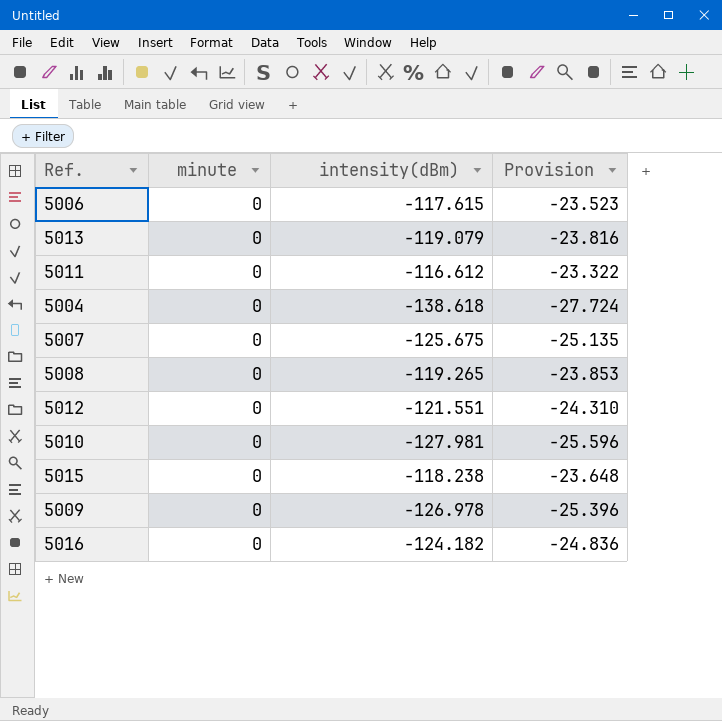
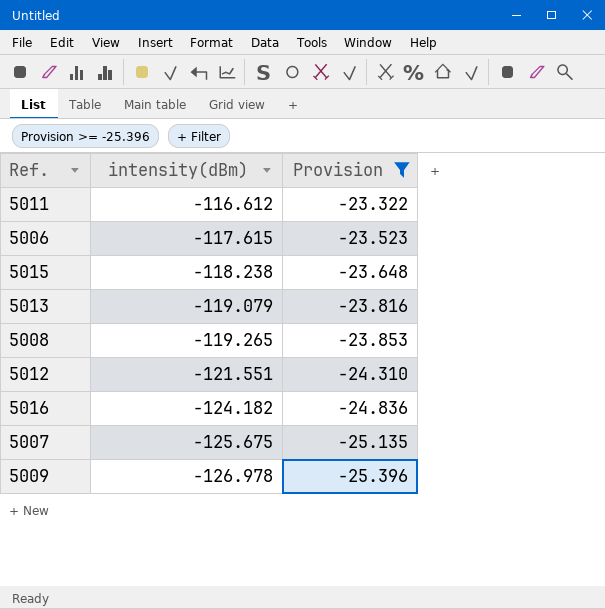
filter: none -> Provision >= -25.396
row order: none -> intensity(dBm) descending
column minute | position: 2 -> none

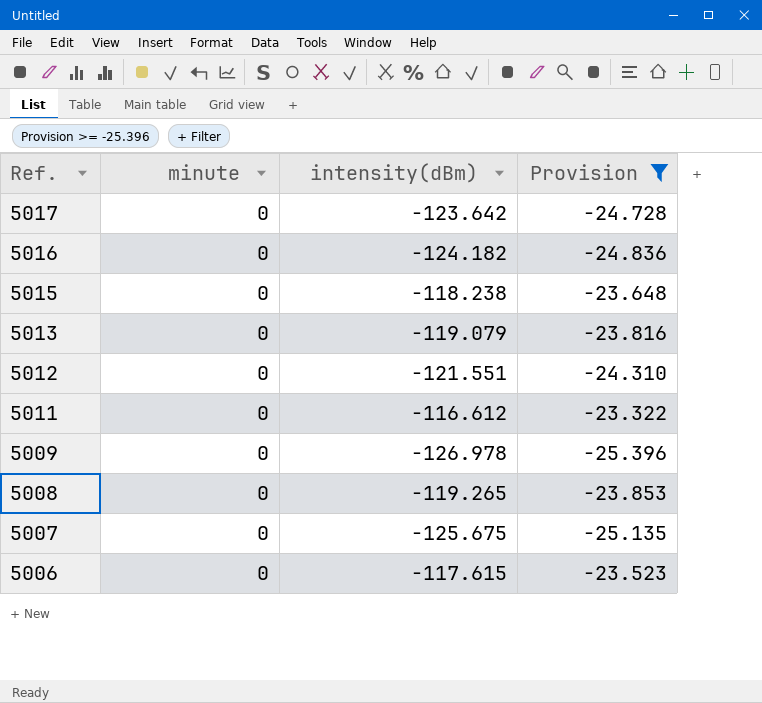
row order: intensity(dBm) descending -> Ref. descending
column minute | position: none -> 2
row 5017: none -> 0 | -123.642 | -24.728

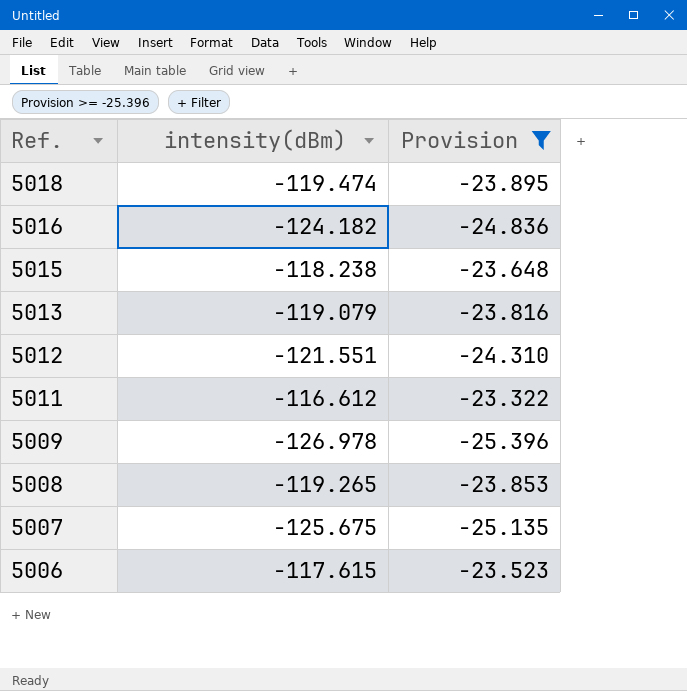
column minute | position: 2 -> none
row 5017: 0 | -123.642 | -24.728 -> none
row 5018: none -> -119.474 | -23.895

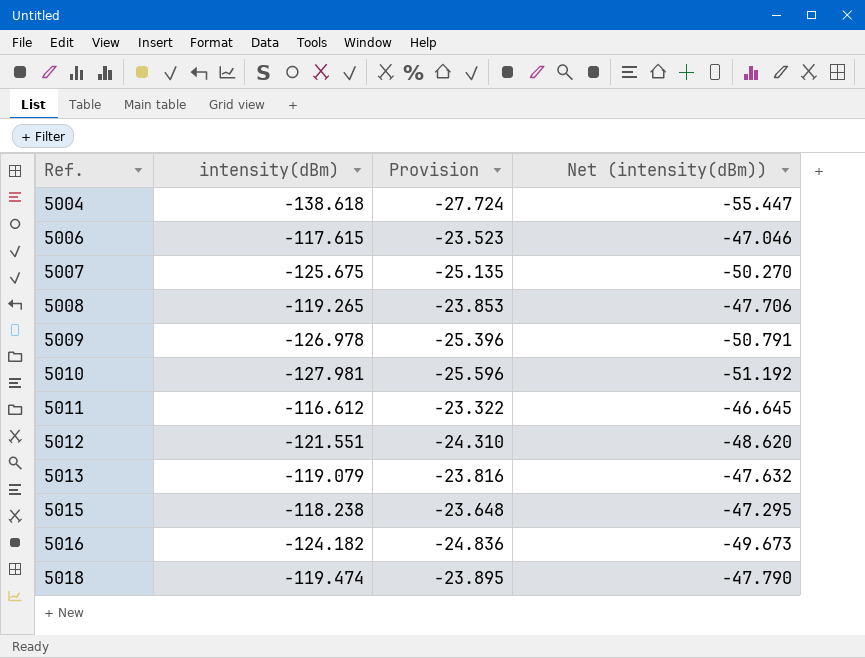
filter: Provision >= -25.396 -> none
row order: Ref. descending -> Ref. ascending
column Net (intensity(dBm)) | formula: none -> [intensity(dBm)] * 0.4

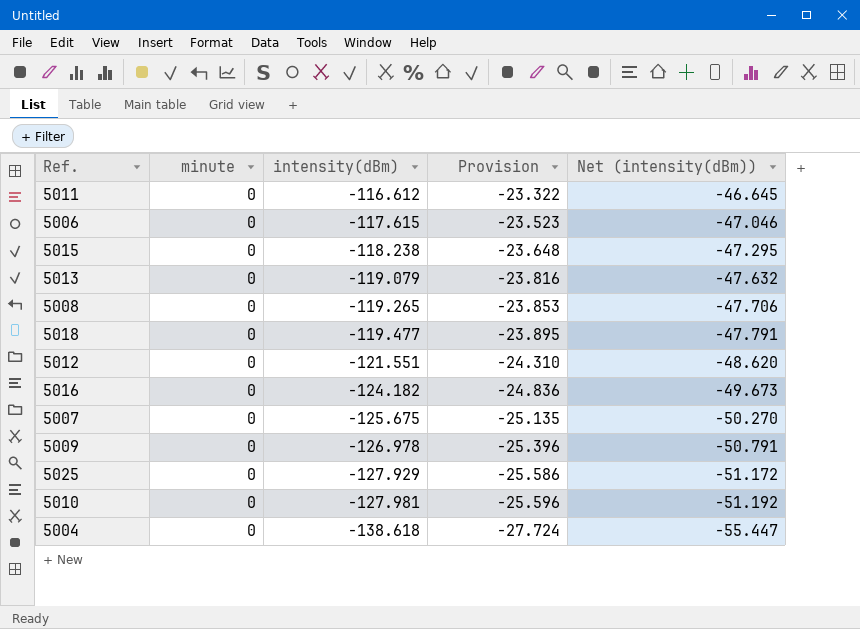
row order: Ref. ascending -> intensity(dBm) descending
column minute | position: none -> 2
5018 | intensity(dBm): -119.474 -> -119.477
5018 | Net (intensity(dBm)): -47.790 -> -47.791
row 5025: none -> 0 | -127.929 | -25.586 | -51.172

